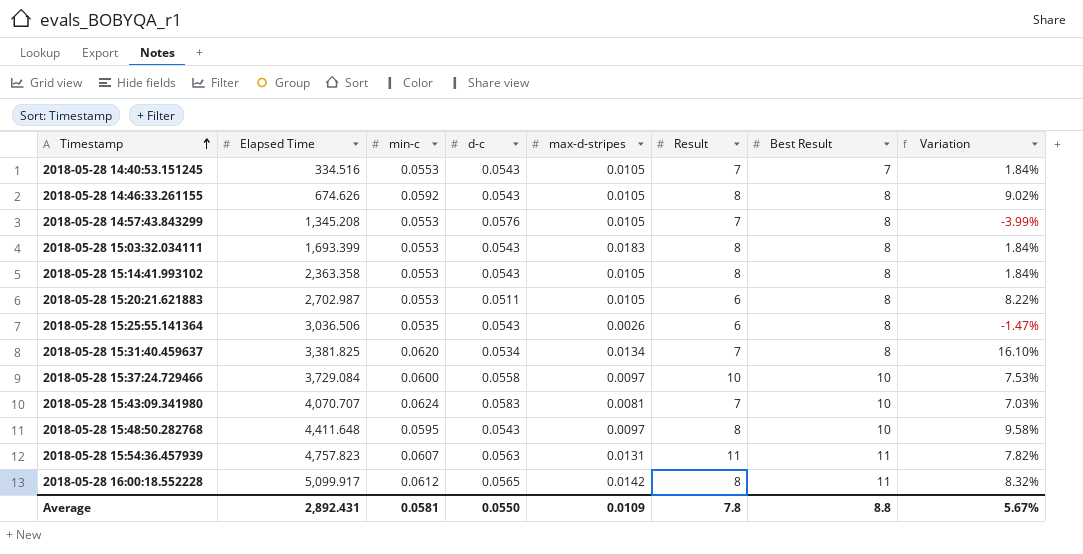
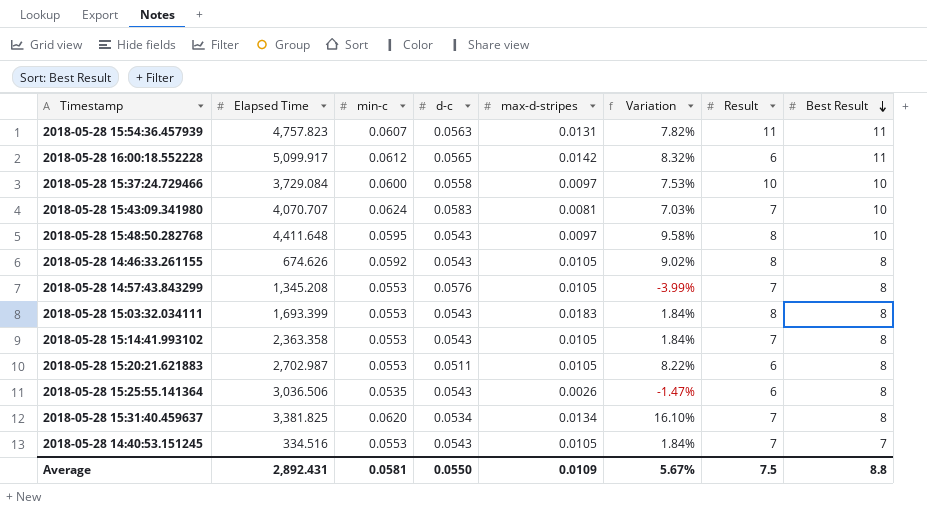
row order: Timestamp ascending -> Best Result descending
column Variation | position: 8 -> 6
2018-05-28 16:00:18.552228 | Result: 8 -> 6
2018-05-28 15:14:41.993102 | Result: 8 -> 7
Average | Result: 7.8 -> 7.5

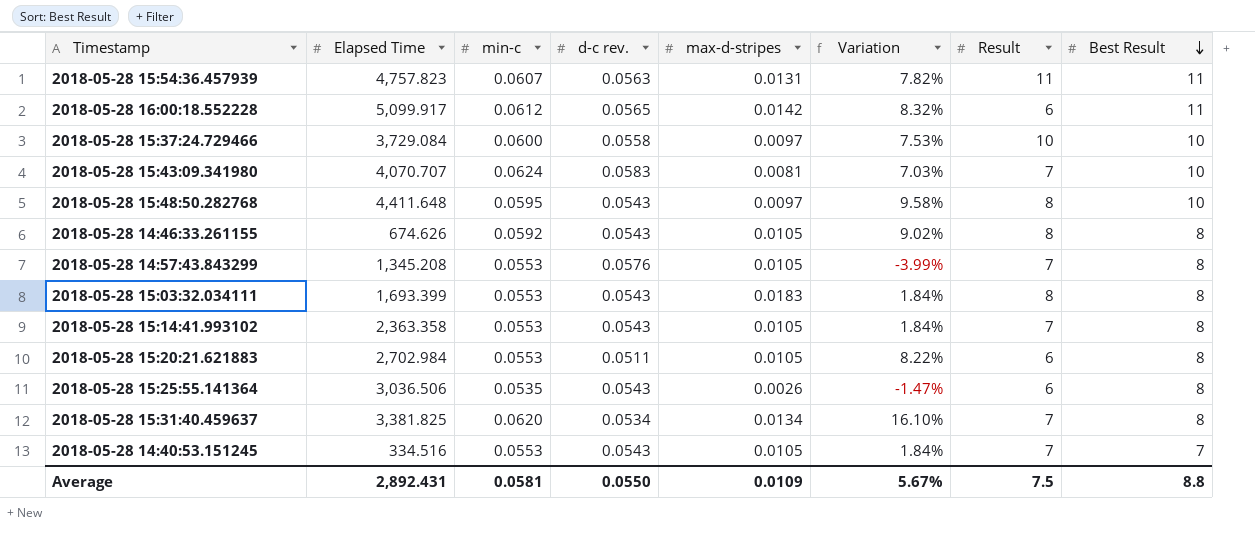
column name: d-c -> d-c rev.
2018-05-28 15:20:21.621883 | Elapsed Time: 2,702.987 -> 2,702.984

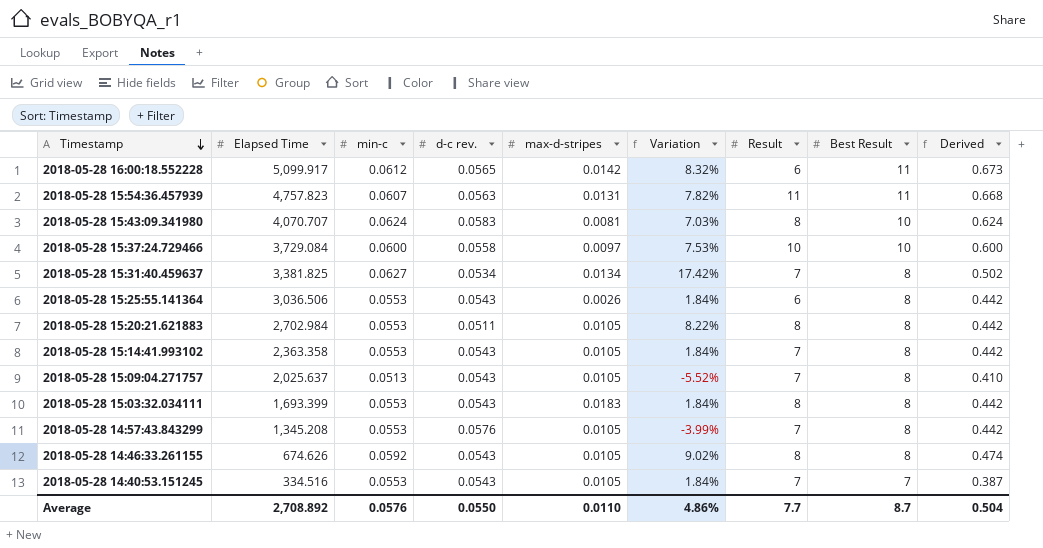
row order: Best Result descending -> Timestamp descending
column Derived | formula: none -> [min-c] * [Best Result]
row 2018-05-28 15:48:50.282768: 4,411.648 | 0.0595 | 0.0543 | 0.0097 | 9.58% | 8 | 10 -> none
2018-05-28 15:43:09.341980 | Result: 7 -> 8
2018-05-28 15:31:40.459637 | min-c: 0.0620 -> 0.0627
2018-05-28 15:31:40.459637 | Variation: 16.10% -> 17.42%
2018-05-28 15:25:55.141364 | min-c: 0.0535 -> 0.0553
2018-05-28 15:25:55.141364 | Variation: -1.47% -> 1.84%
2018-05-28 15:20:21.621883 | Result: 6 -> 8
row 2018-05-28 15:09:04.271757: none -> 2,025.637 | 0.0513 | 0.0543 | 0.0105 | -5.52% | 7 | 8 | 0.410
Average | Elapsed Time: 2,892.431 -> 2,708.892
Average | min-c: 0.0581 -> 0.0576
Average | max-d-stripes: 0.0109 -> 0.0110
Average | Variation: 5.67% -> 4.86%
Average | Result: 7.5 -> 7.7
Average | Best Result: 8.8 -> 8.7

